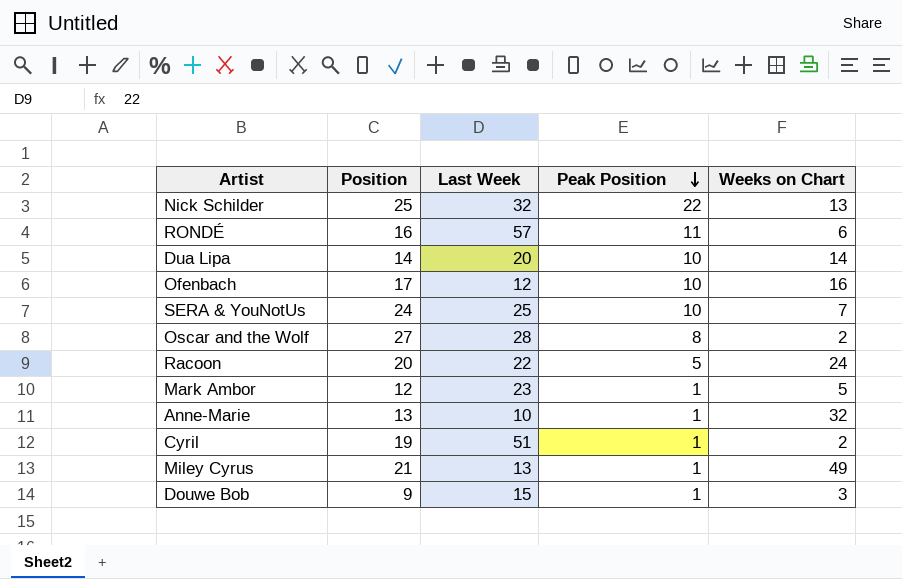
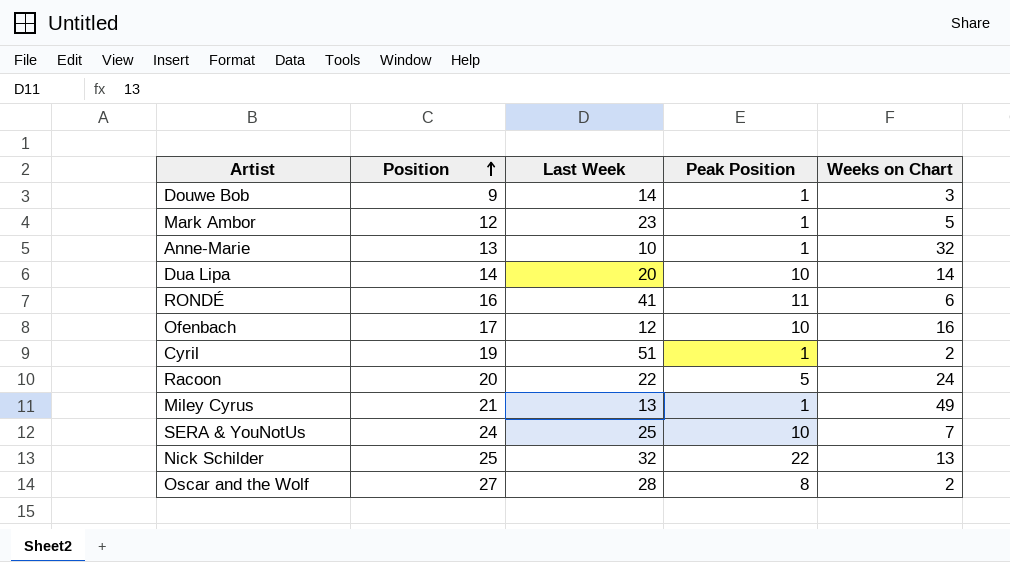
row order: Peak Position descending -> Position ascending
Douwe Bob | Last Week: 15 -> 14
RONDÉ | Last Week: 57 -> 41

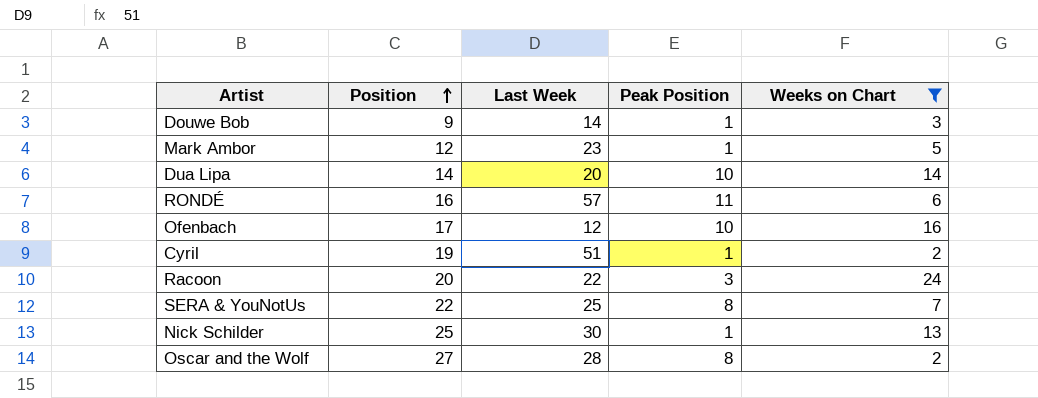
filter: none -> Weeks on Chart <= 24
RONDÉ | Last Week: 41 -> 57
Racoon | Peak Position: 5 -> 3
SERA & YouNotUs | Position: 24 -> 22
SERA & YouNotUs | Peak Position: 10 -> 8
Nick Schilder | Last Week: 32 -> 30
Nick Schilder | Peak Position: 22 -> 1

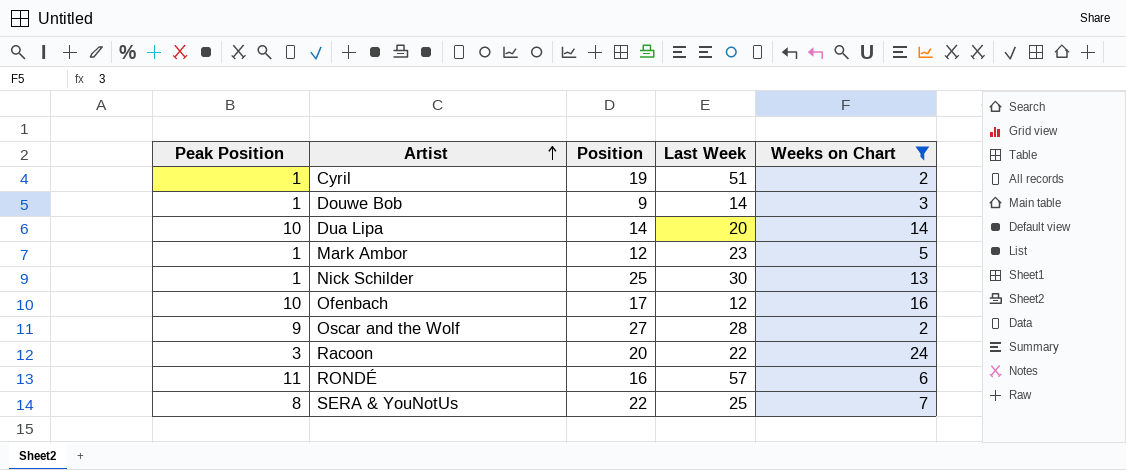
row order: Position ascending -> Artist ascending
column Peak Position | position: 4 -> 1
Oscar and the Wolf | Peak Position: 8 -> 9

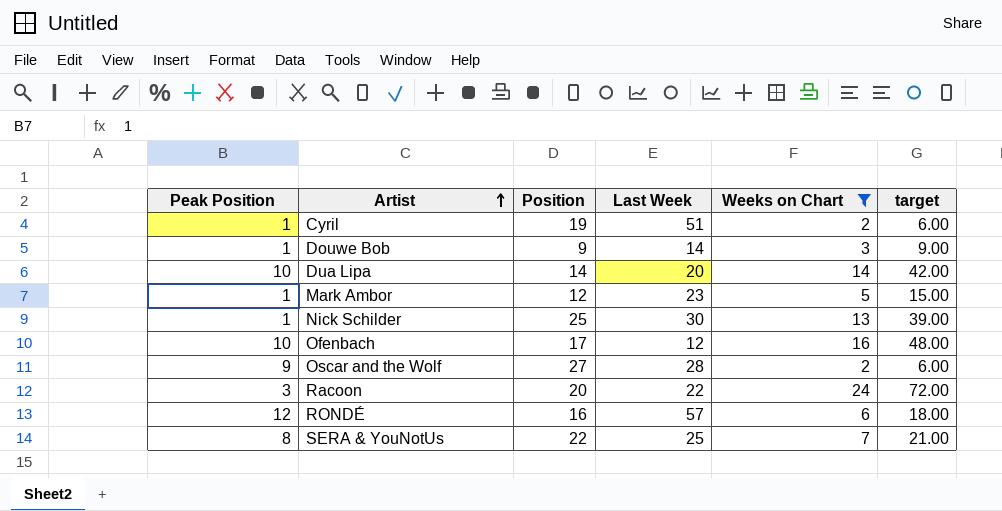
column target | formula: none -> [Weeks on Chart] * 3
RONDÉ | Peak Position: 11 -> 12

